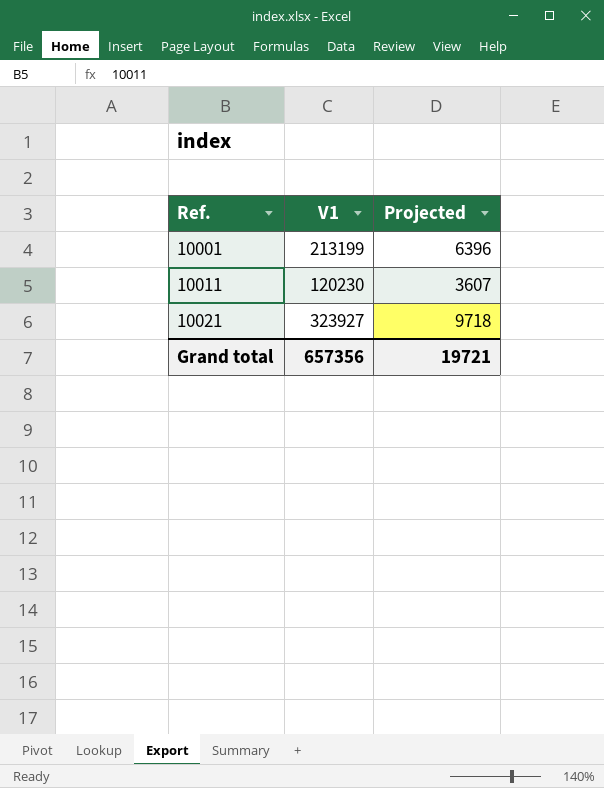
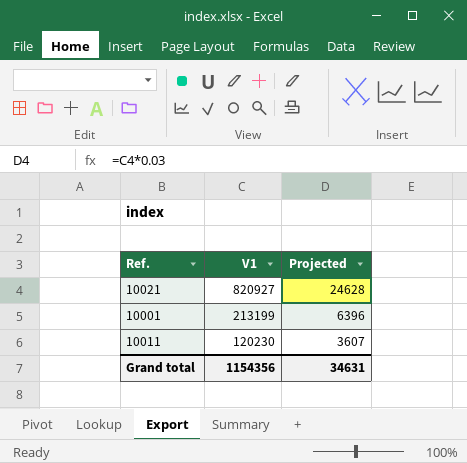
row order: Ref. ascending -> V1 descending
10021 | V1: 323927 -> 820927
10021 | Projected: 9718 -> 24628
Grand total | V1: 657356 -> 1154356
Grand total | Projected: 19721 -> 34631

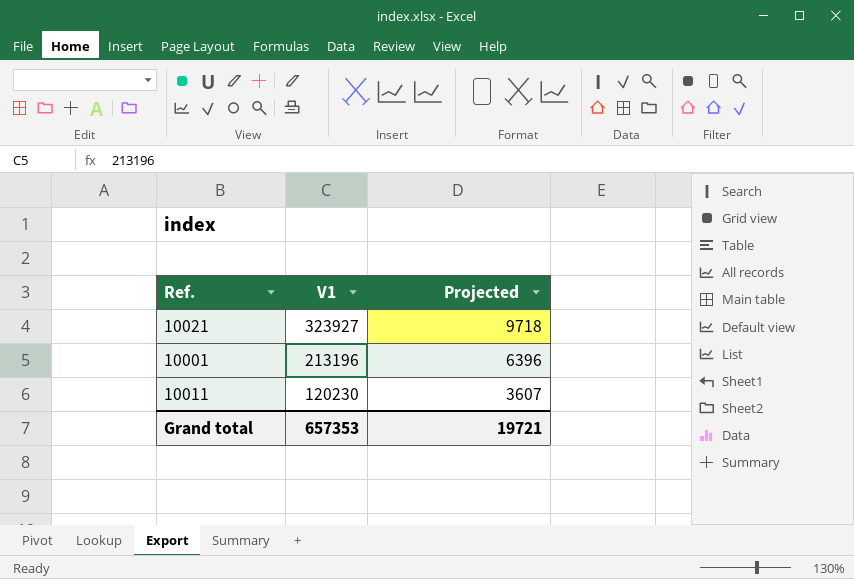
10021 | V1: 820927 -> 323927
10021 | Projected: 24628 -> 9718
10001 | V1: 213199 -> 213196
Grand total | V1: 1154356 -> 657353
Grand total | Projected: 34631 -> 19721

